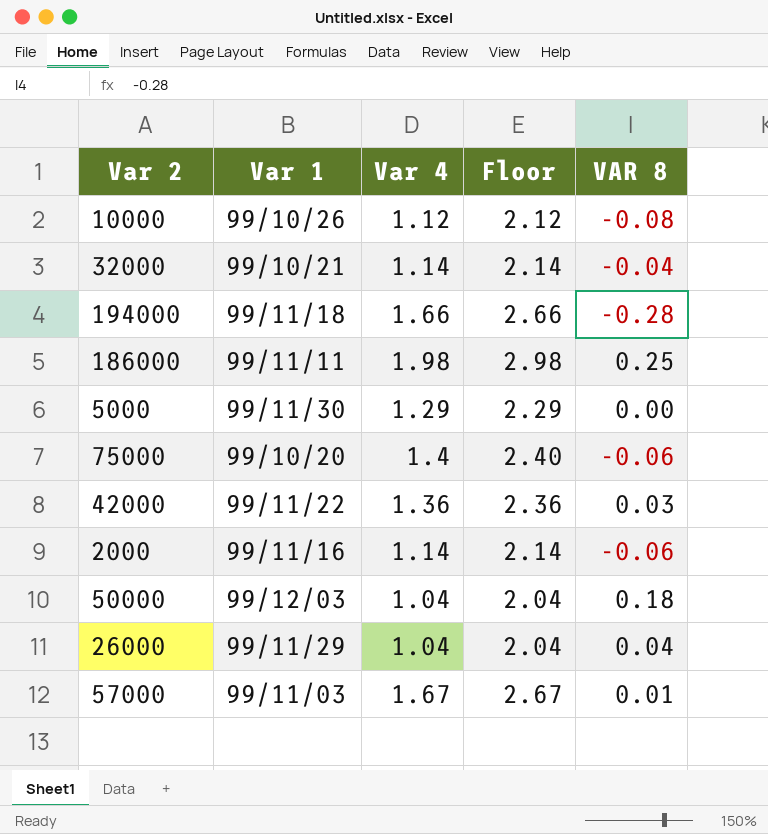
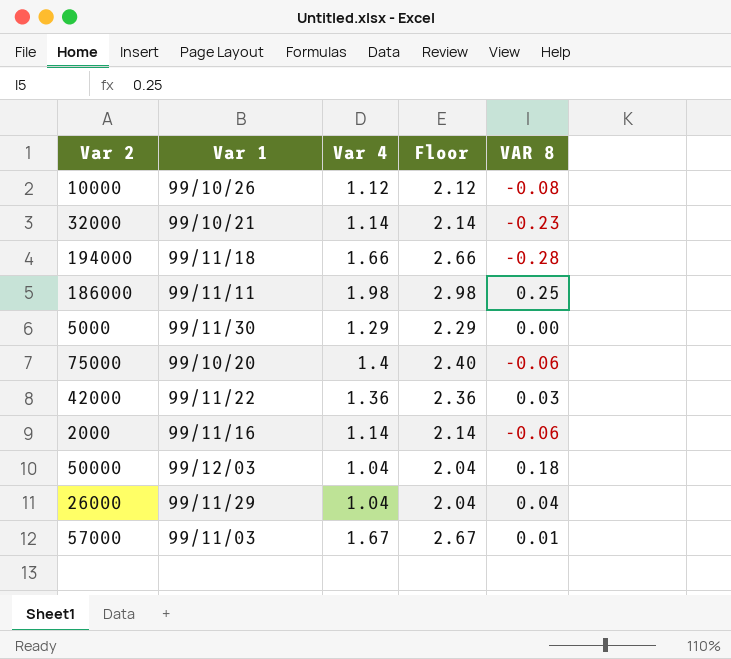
32000 | VAR 8: -0.04 -> -0.23

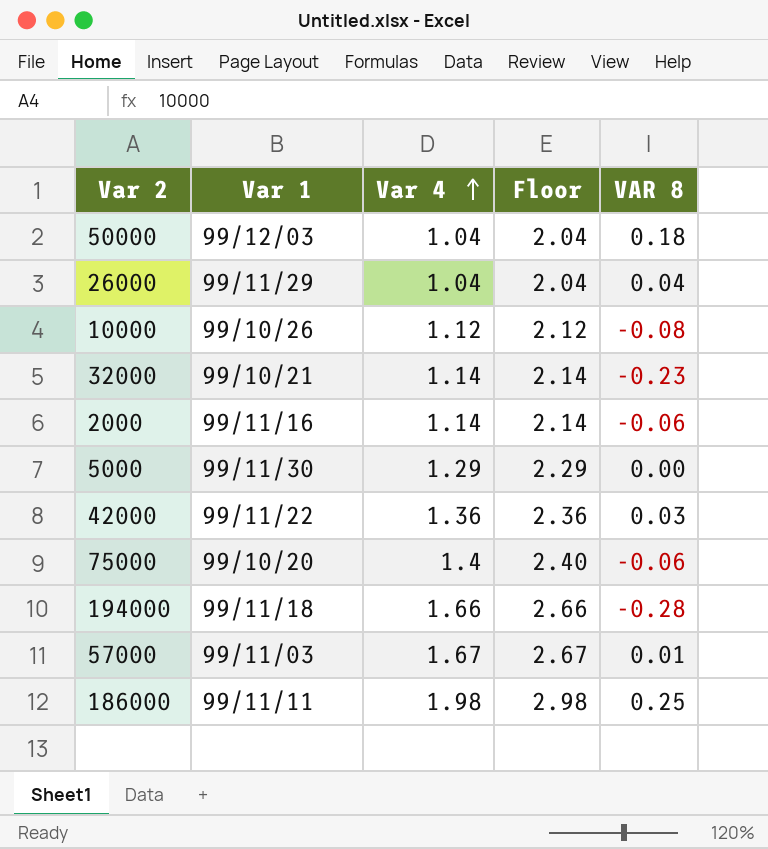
row order: none -> Var 4 ascending

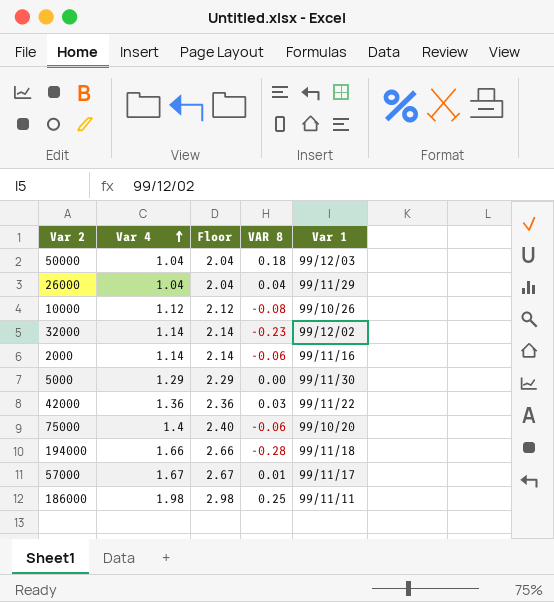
column Var 1 | position: 2 -> 5
32000 | Var 1: 99/10/21 -> 99/12/02
57000 | Var 1: 99/11/03 -> 99/11/17

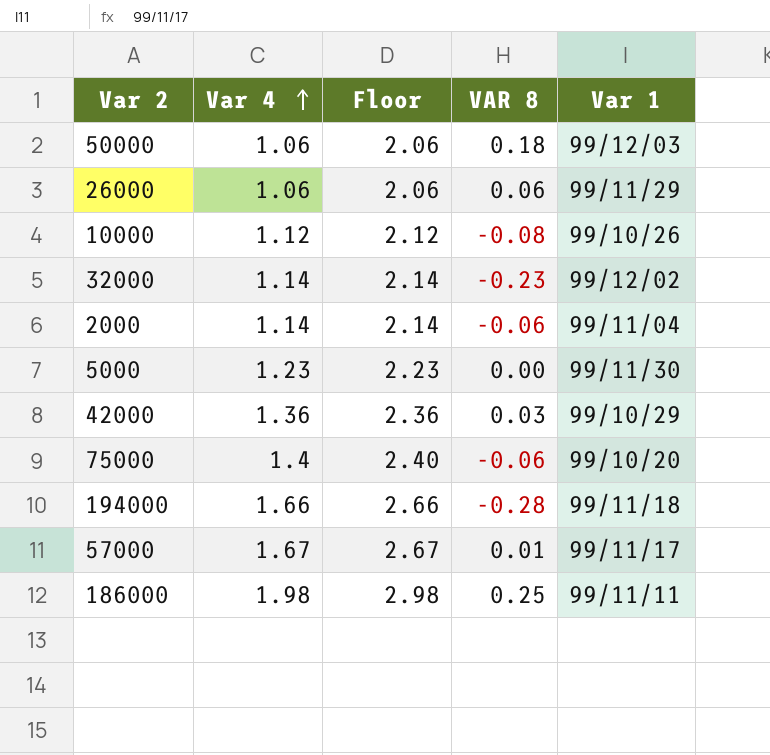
50000 | Var 4: 1.04 -> 1.06
50000 | Floor: 2.04 -> 2.06
26000 | Var 4: 1.04 -> 1.06
26000 | Floor: 2.04 -> 2.06
26000 | VAR 8: 0.04 -> 0.06
2000 | Var 1: 99/11/16 -> 99/11/04
5000 | Var 4: 1.29 -> 1.23
5000 | Floor: 2.29 -> 2.23
42000 | Var 1: 99/11/22 -> 99/10/29

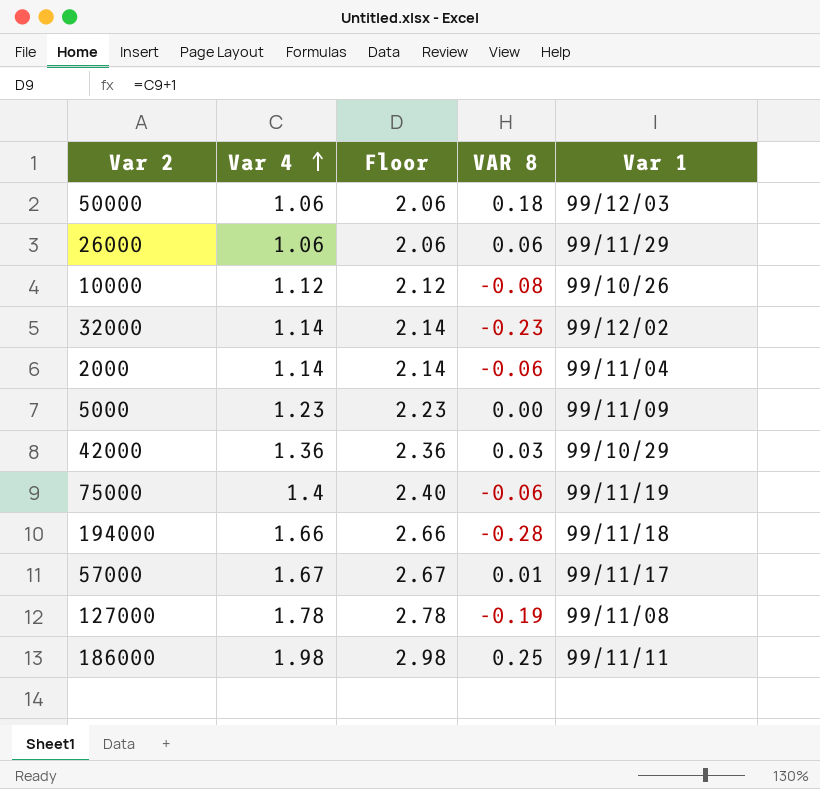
5000 | Var 1: 99/11/30 -> 99/11/09
75000 | Var 1: 99/10/20 -> 99/11/19
row 127000: none -> 1.78 | 2.78 | -0.19 | 99/11/08

